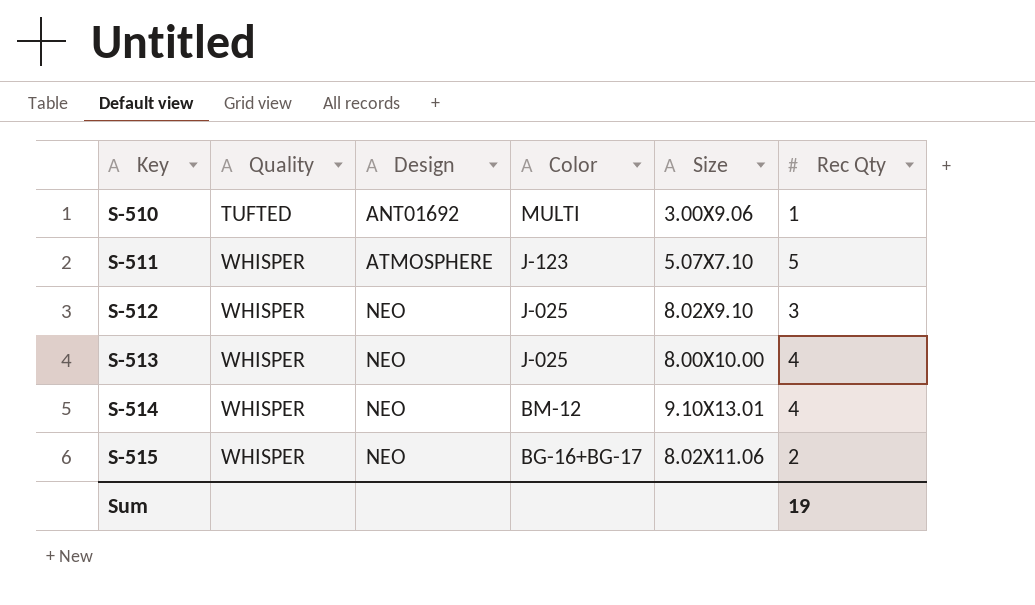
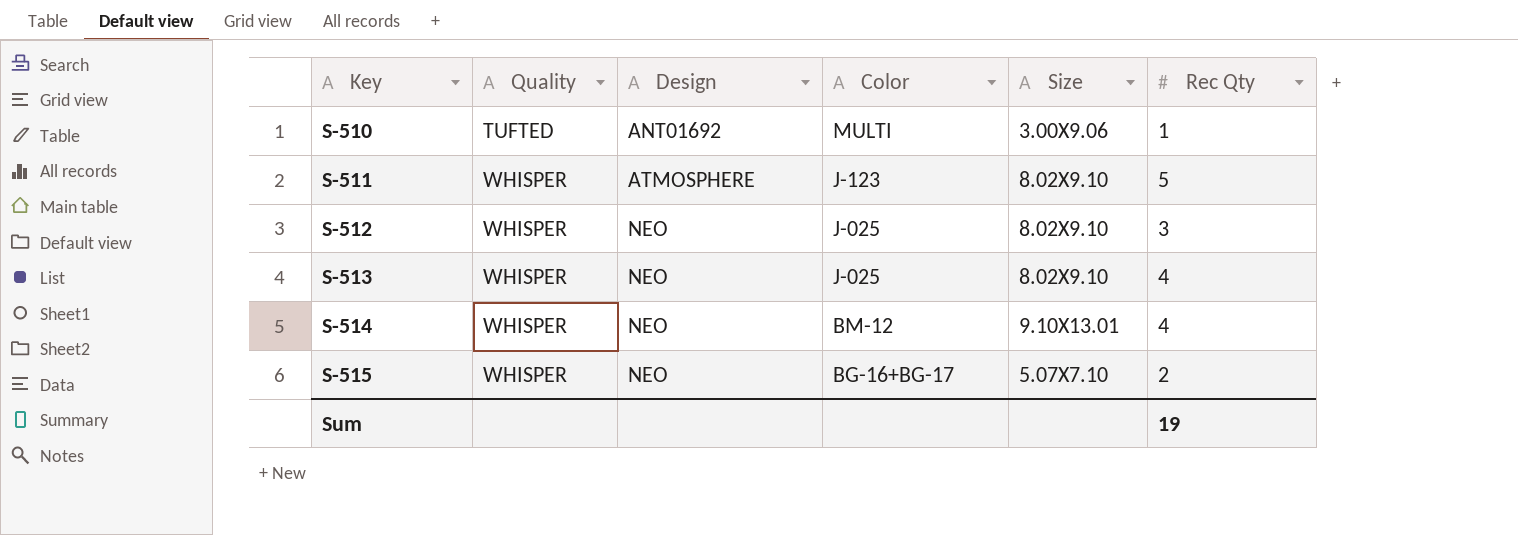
S-511 | Size: 5.07X7.10 -> 8.02X9.10
S-513 | Size: 8.00X10.00 -> 8.02X9.10
S-515 | Size: 8.02X11.06 -> 5.07X7.10

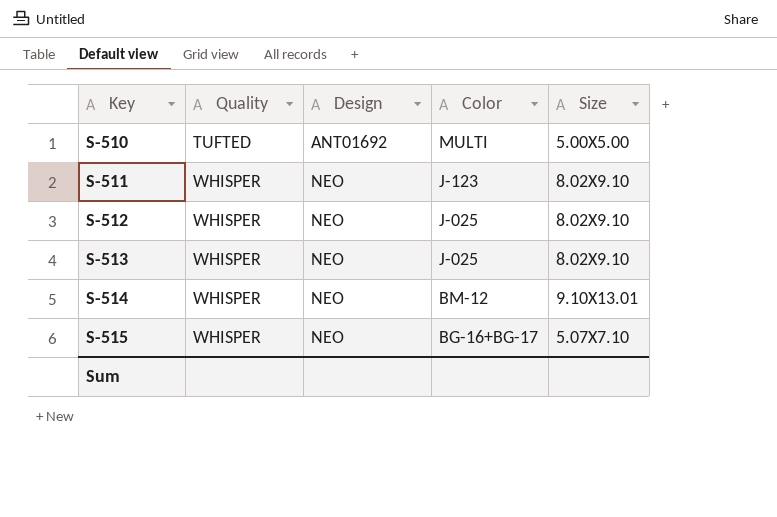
column Rec Qty | position: 6 -> none
S-510 | Size: 3.00X9.06 -> 5.00X5.00
S-511 | Design: ATMOSPHERE -> NEO

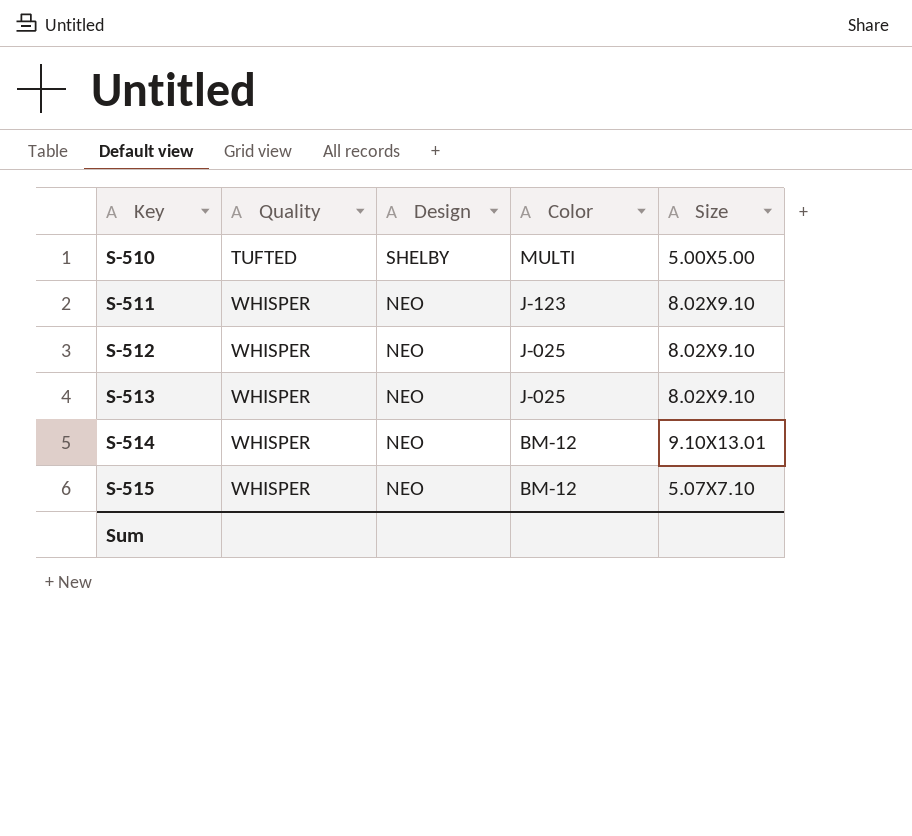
S-510 | Design: ANT01692 -> SHELBY
S-515 | Color: BG-16+BG-17 -> BM-12

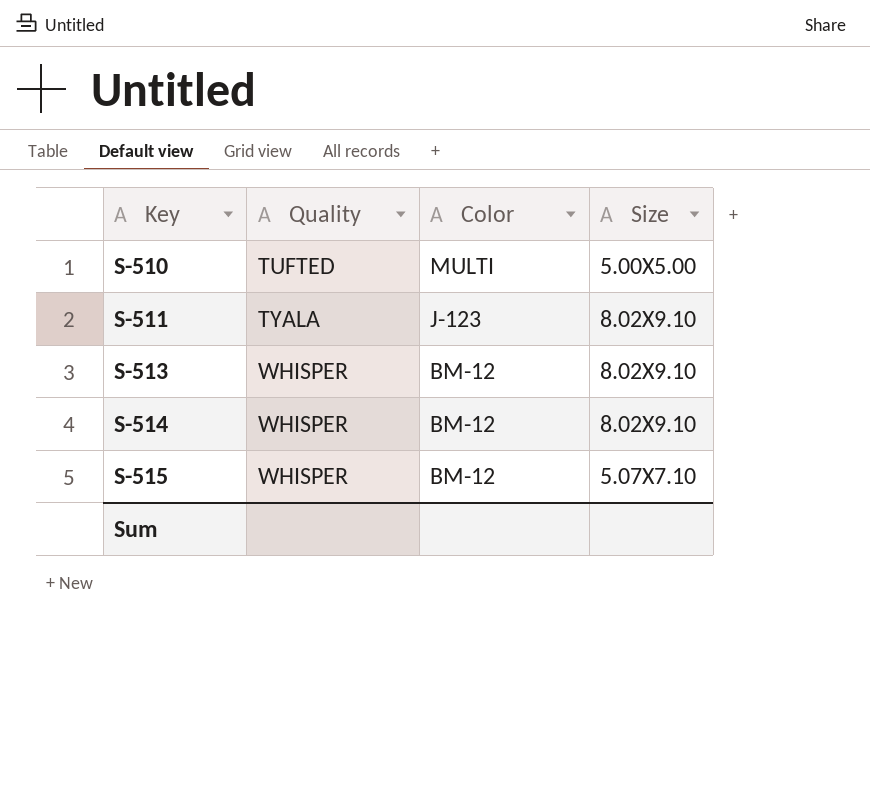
column Design | position: 3 -> none
row S-512: WHISPER | NEO | J-025 | 8.02X9.10 -> none
S-511 | Quality: WHISPER -> TYALA
S-513 | Color: J-025 -> BM-12
S-514 | Size: 9.10X13.01 -> 8.02X9.10

